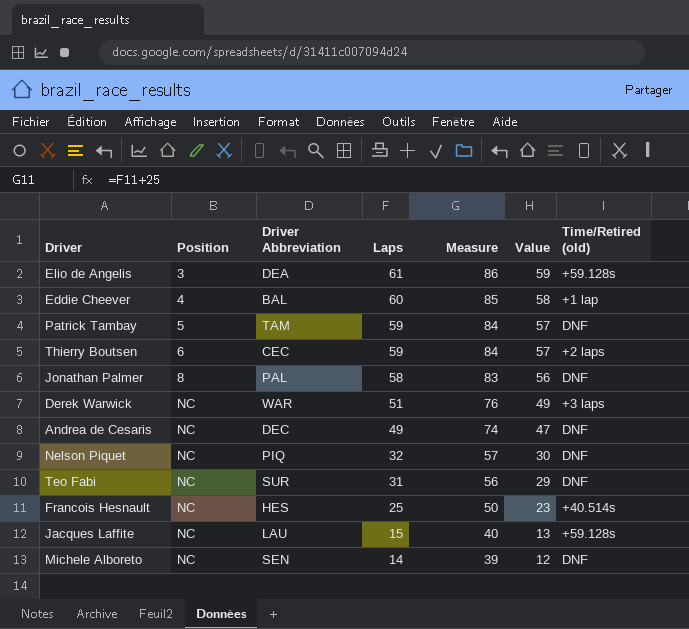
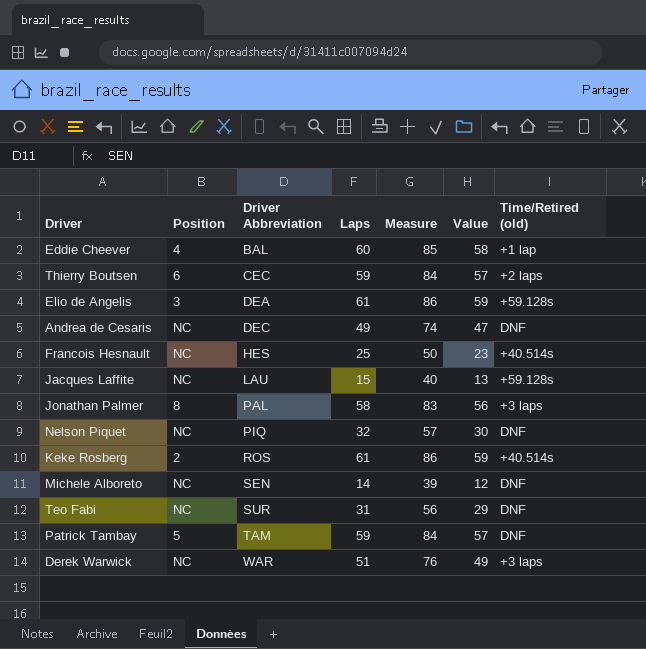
row order: Position ascending -> Driver Abbreviation ascending
Jonathan Palmer | Time/Retired (old): DNF -> +3 laps
row Keke Rosberg: none -> 2 | ROS | 61 | 86 | 59 | +40.514s

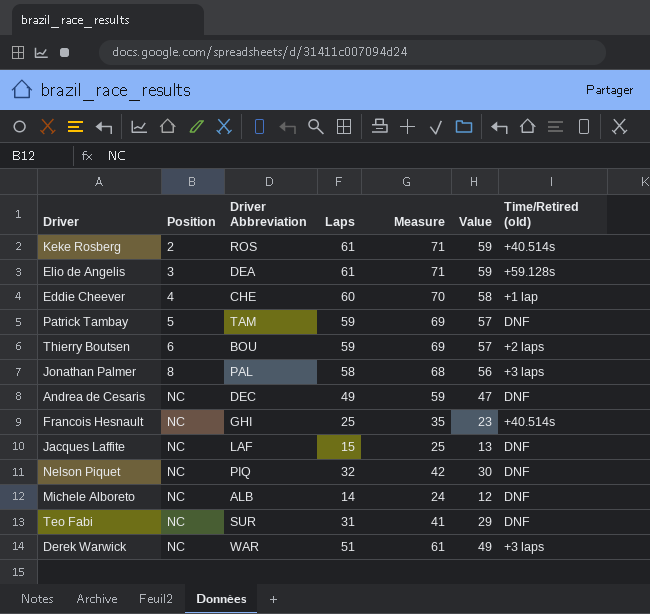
row order: Driver Abbreviation ascending -> Position ascending
column Measure | formula: [Laps] + 25 -> [Laps] + 10
Eddie Cheever | Driver Abbreviation: BAL -> CHE
Thierry Boutsen | Driver Abbreviation: CEC -> BOU
Francois Hesnault | Driver Abbreviation: HES -> GHI
Jacques Laffite | Driver Abbreviation: LAU -> LAF
Jacques Laffite | Time/Retired (old): +59.128s -> DNF
Michele Alboreto | Driver Abbreviation: SEN -> ALB

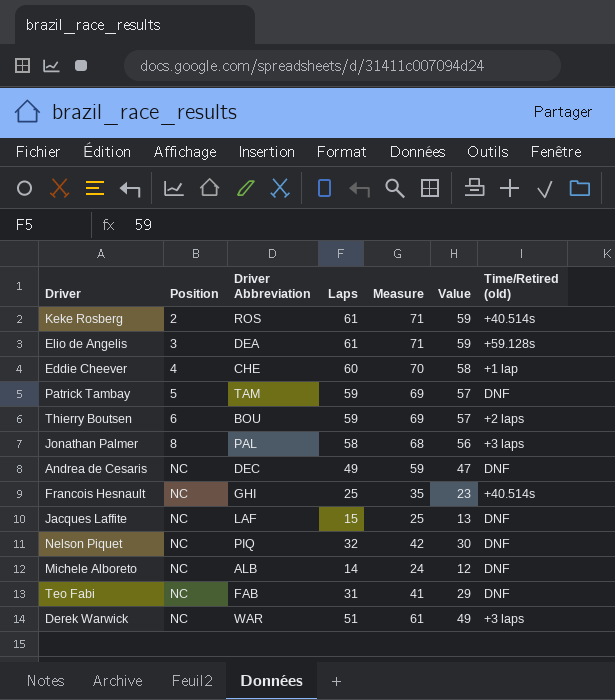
Teo Fabi | Driver Abbreviation: SUR -> FAB

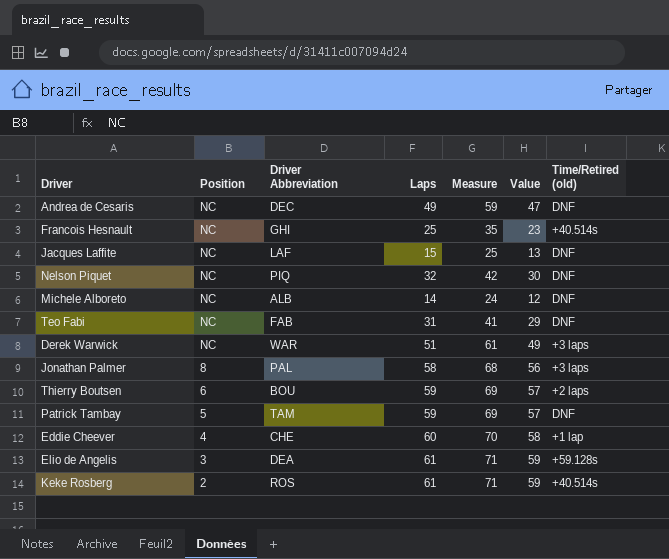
row order: Position ascending -> Position descending

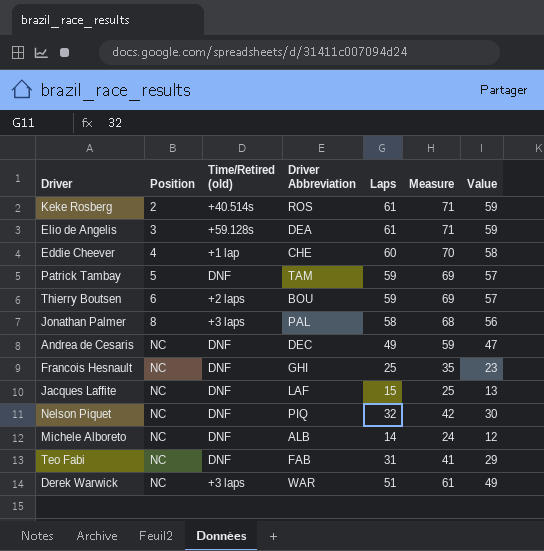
row order: Position descending -> Position ascending
column Time/Retired (old) | position: 7 -> 3
Francois Hesnault | Time/Retired (old): +40.514s -> DNF

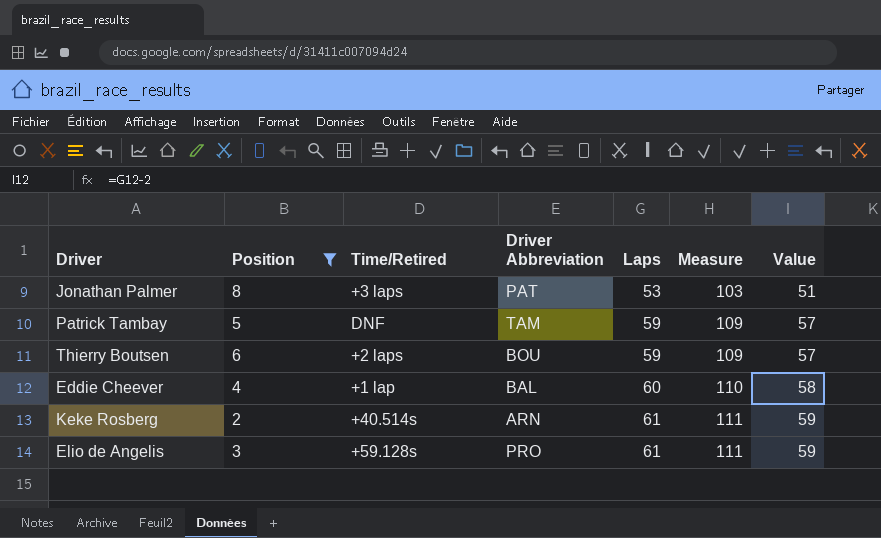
filter: none -> Position != NC
row order: Position ascending -> Laps ascending
column name: Time/Retired (old) -> Time/Retired
column Measure | formula: [Laps] + 10 -> [Laps] + 50
Jonathan Palmer | Driver Abbreviation: PAL -> PAT
Jonathan Palmer | Laps: 58 -> 53
Jonathan Palmer | Value: 56 -> 51
Eddie Cheever | Driver Abbreviation: CHE -> BAL
Keke Rosberg | Driver Abbreviation: ROS -> ARN
Elio de Angelis | Driver Abbreviation: DEA -> PRO

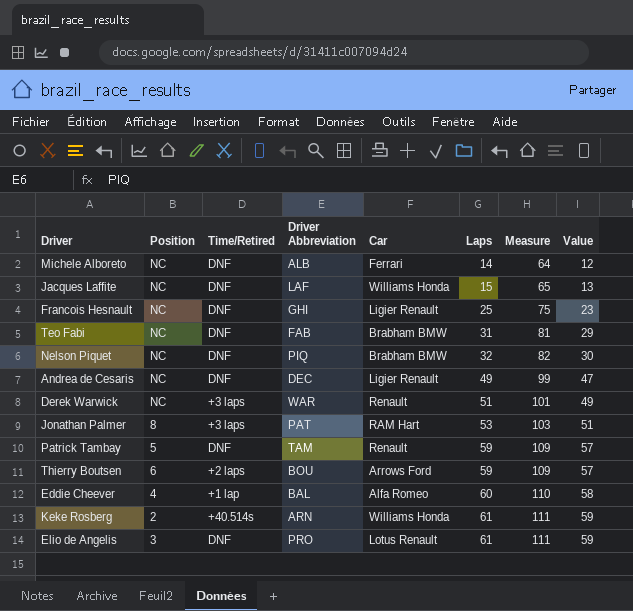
filter: Position != NC -> none
column Car | position: none -> 5
Elio de Angelis | Time/Retired: +59.128s -> DNF

